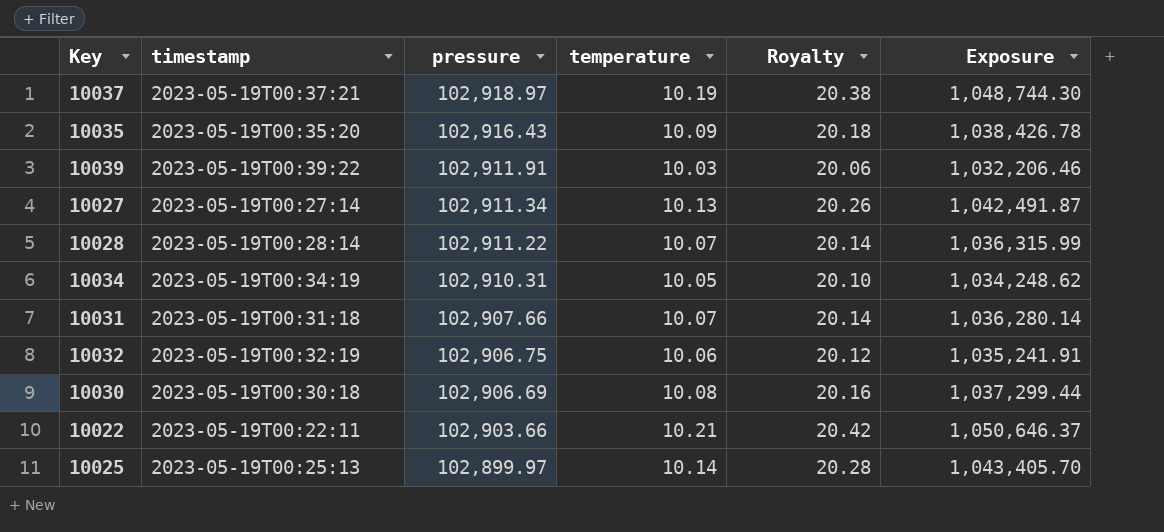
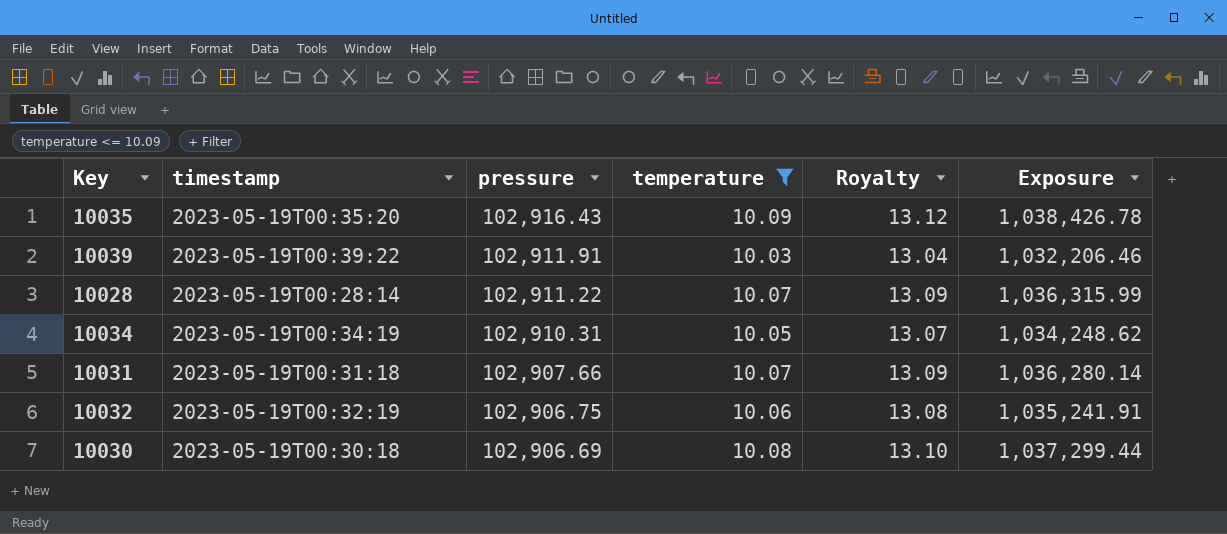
filter: none -> temperature <= 10.09
column Royalty | formula: [temperature] * 2 -> [temperature] * 1.3

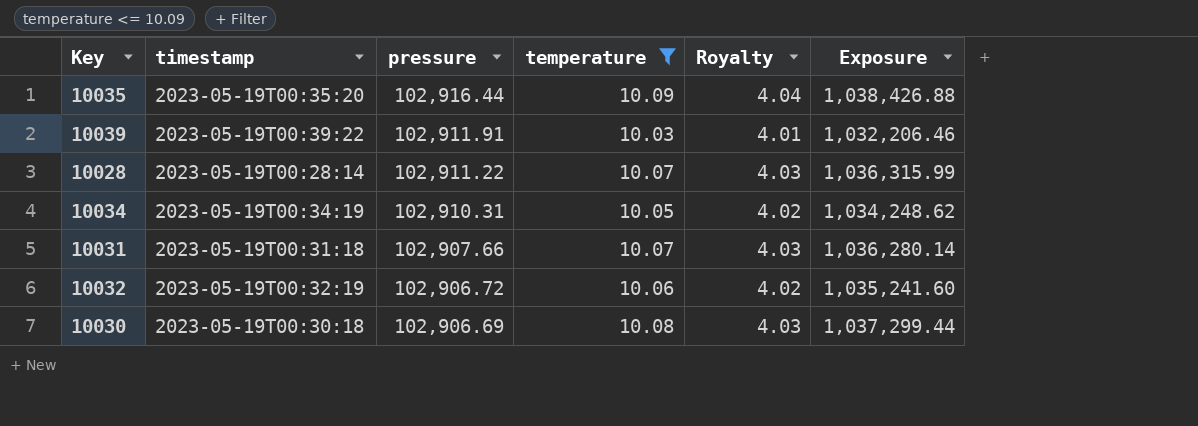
column Royalty | formula: [temperature] * 1.3 -> [temperature] * 0.4
10035 | pressure: 102,916.43 -> 102,916.44
10035 | Exposure: 1,038,426.78 -> 1,038,426.88
10032 | pressure: 102,906.75 -> 102,906.72
10032 | Exposure: 1,035,241.91 -> 1,035,241.60

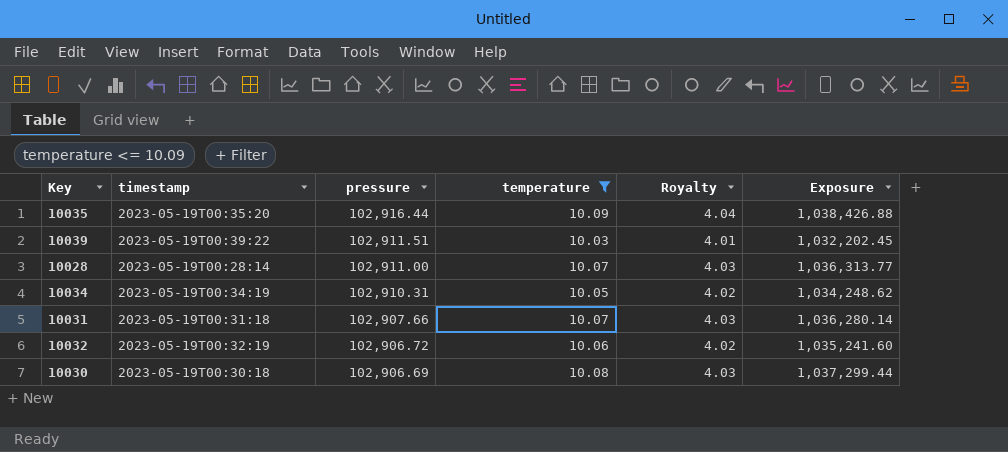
10039 | pressure: 102,911.91 -> 102,911.51
10039 | Exposure: 1,032,206.46 -> 1,032,202.45
10028 | pressure: 102,911.22 -> 102,911.00
10028 | Exposure: 1,036,315.99 -> 1,036,313.77

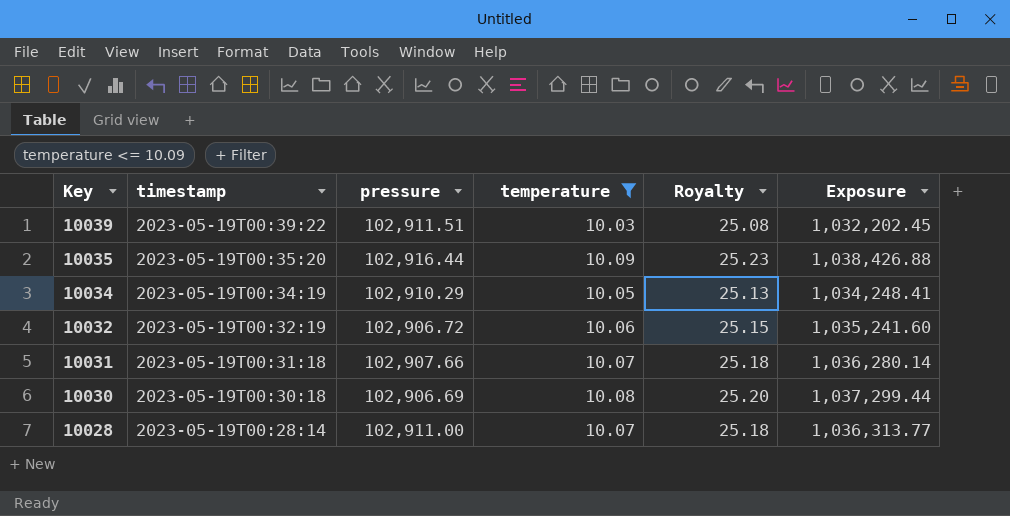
row order: pressure descending -> Key descending
column Royalty | formula: [temperature] * 0.4 -> [temperature] * 2.5
10034 | pressure: 102,910.31 -> 102,910.29
10034 | Exposure: 1,034,248.62 -> 1,034,248.41

